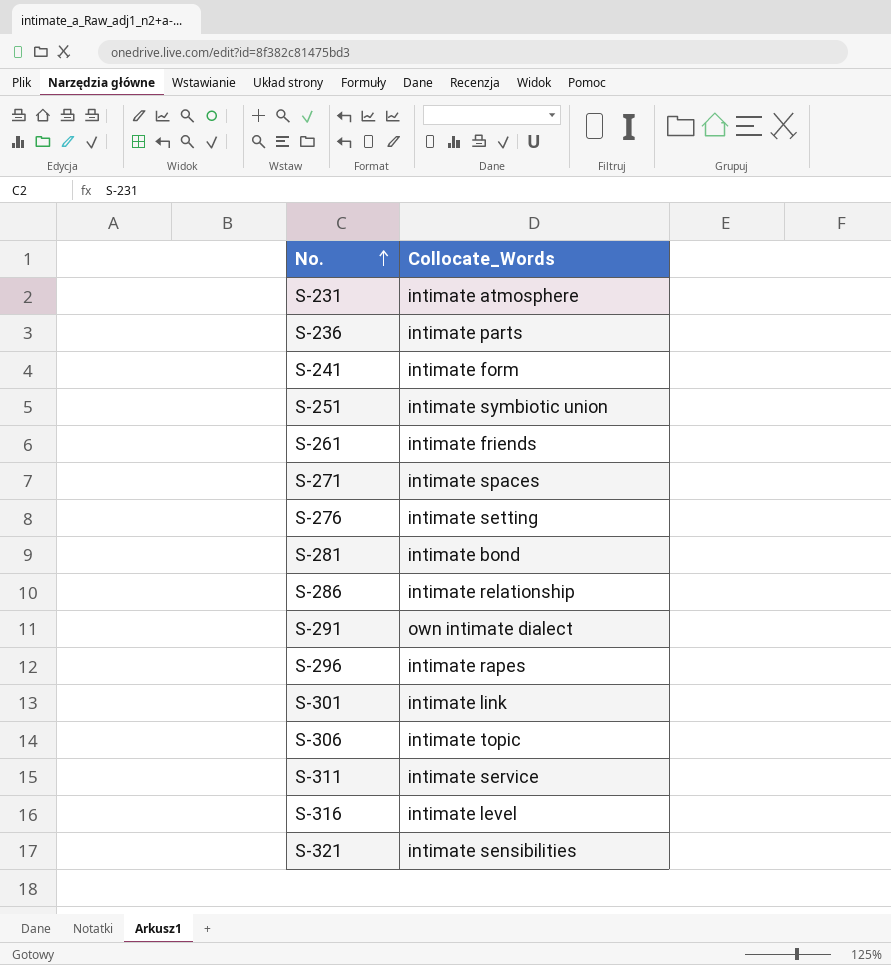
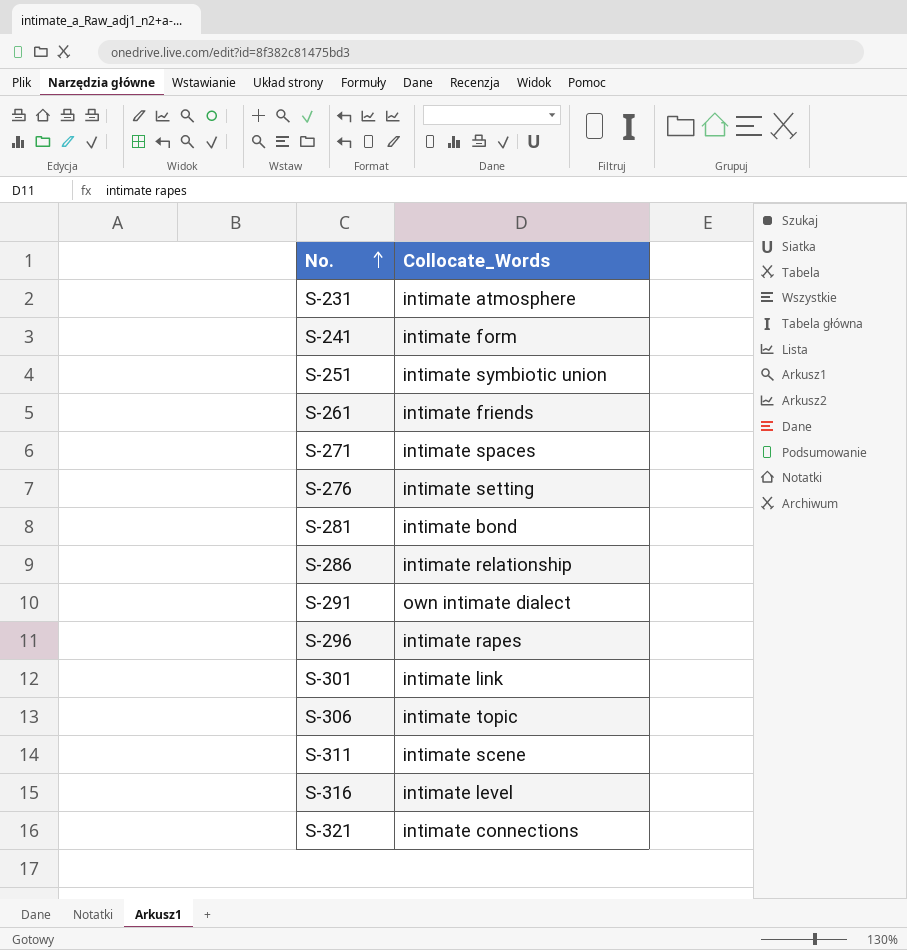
row S-236: intimate parts -> none
S-311 | Collocate_Words: intimate service -> intimate scene
S-321 | Collocate_Words: intimate sensibilities -> intimate connections

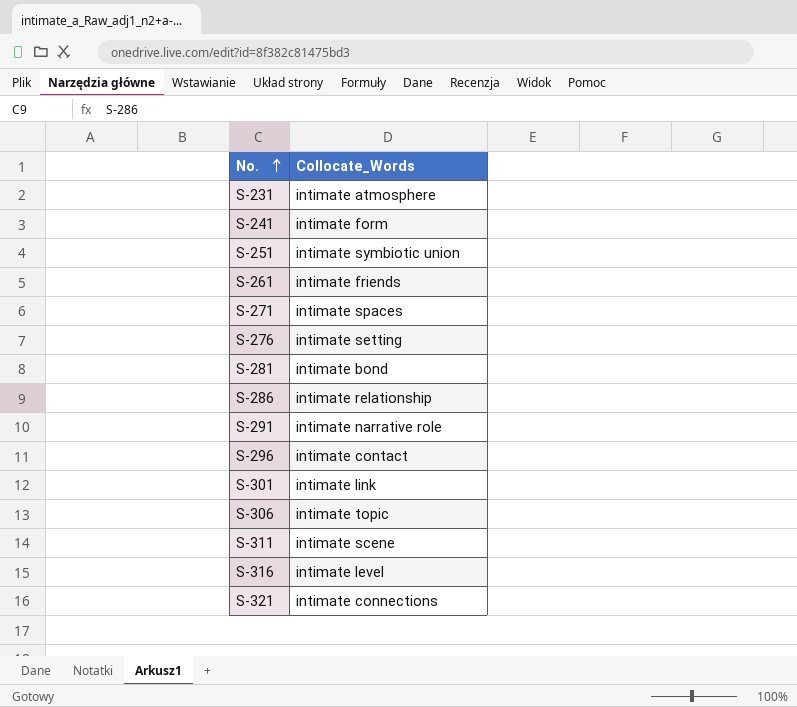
S-291 | Collocate_Words: own intimate dialect -> intimate narrative role
S-296 | Collocate_Words: intimate rapes -> intimate contact

